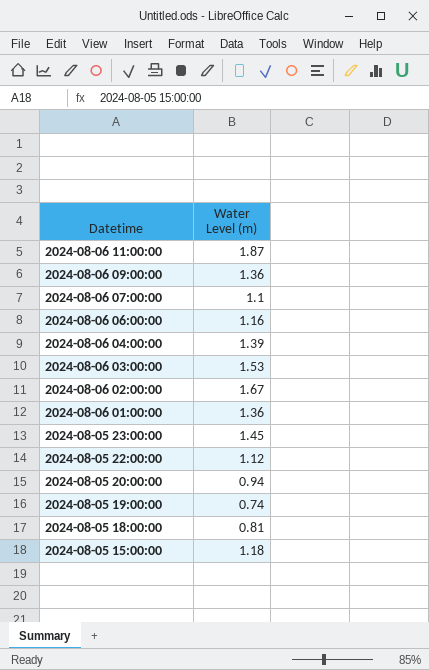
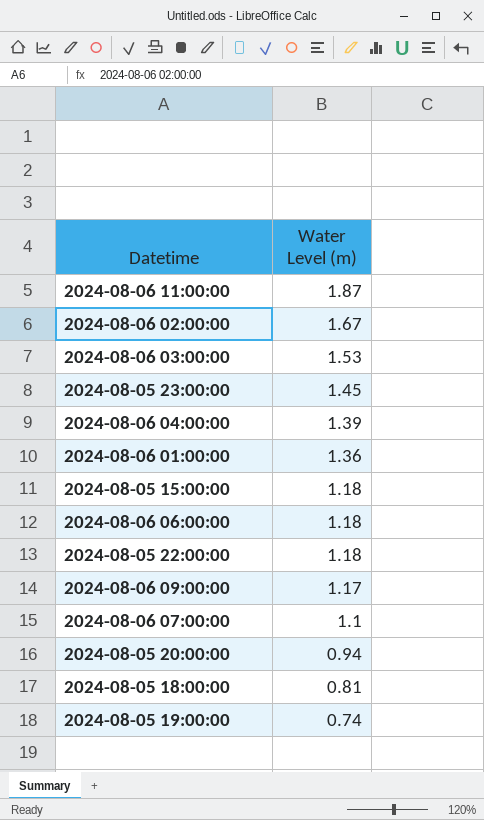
row order: Datetime descending -> Water Level (m) descending
2024-08-06 06:00:00 | Water Level (m): 1.16 -> 1.18
2024-08-05 22:00:00 | Water Level (m): 1.12 -> 1.18
2024-08-06 09:00:00 | Water Level (m): 1.36 -> 1.17

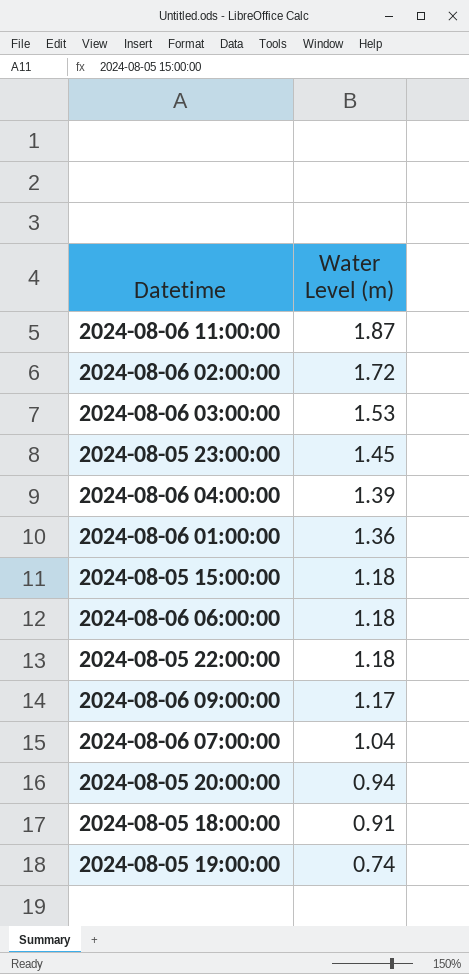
2024-08-06 02:00:00 | Water Level (m): 1.67 -> 1.72
2024-08-06 07:00:00 | Water Level (m): 1.1 -> 1.04
2024-08-05 18:00:00 | Water Level (m): 0.81 -> 0.91

